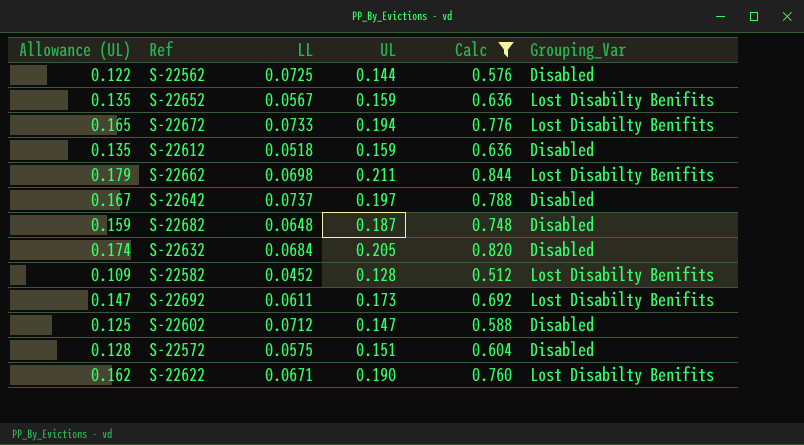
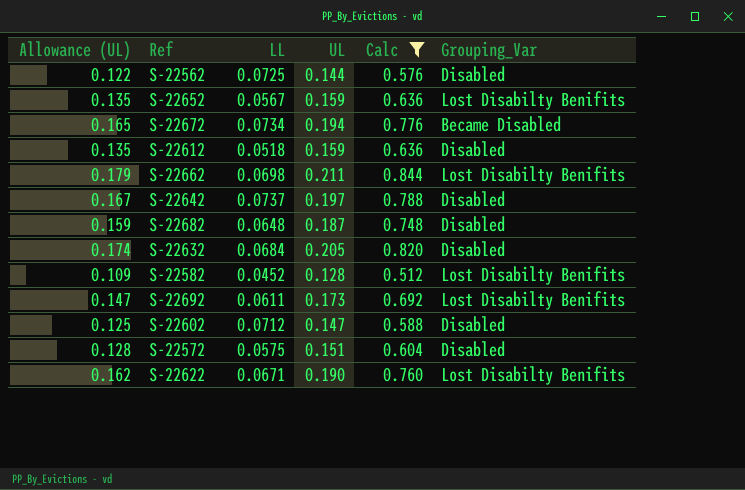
S-22672 | LL: 0.0733 -> 0.0734
S-22672 | Grouping_Var: Lost Disabilty Benifits -> Became Disabled

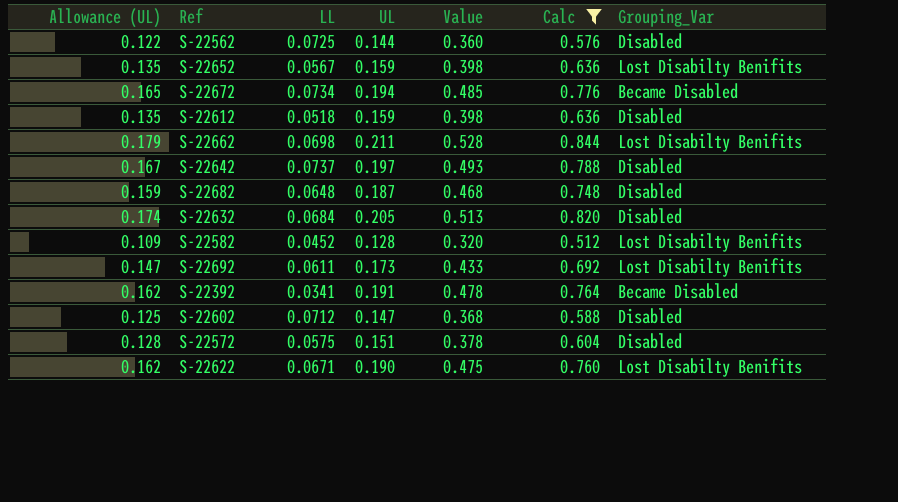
column Value | formula: none -> [UL] * 2.5
row S-22392: none -> 0.162 | 0.0341 | 0.191 | 0.478 | 0.764 | Became Disabled

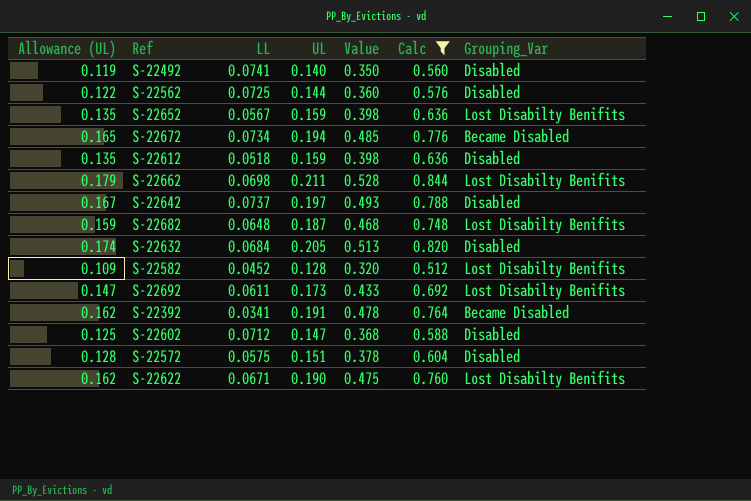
row S-22492: none -> 0.119 | 0.0741 | 0.140 | 0.350 | 0.560 | Disabled
S-22682 | Grouping_Var: Disabled -> Lost Disabilty Benifits

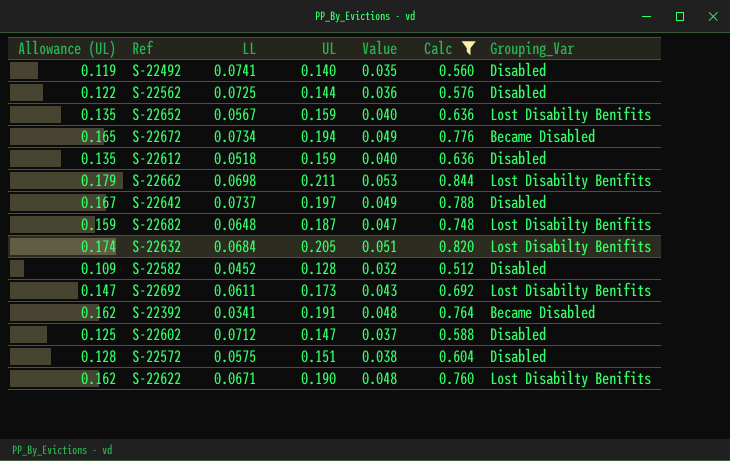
column Value | formula: [UL] * 2.5 -> [UL] * 0.25
S-22632 | Grouping_Var: Disabled -> Lost Disabilty Benifits
S-22582 | Grouping_Var: Lost Disabilty Benifits -> Disabled

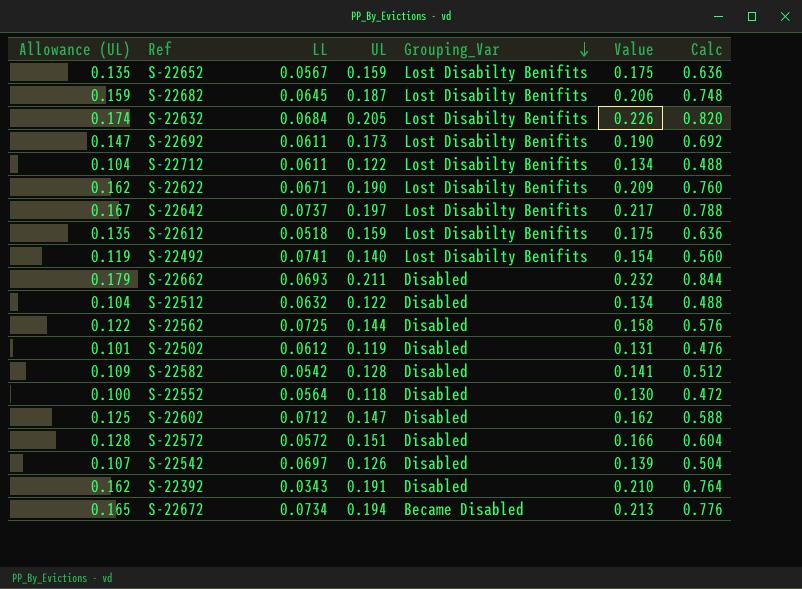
filter: Calc >= 0.512 -> none
row order: none -> Grouping_Var descending
column Grouping_Var | position: 7 -> 5
column Value | formula: [UL] * 0.25 -> [UL] * 1.1
S-22682 | LL: 0.0648 -> 0.0645
S-22642 | Grouping_Var: Disabled -> Lost Disabilty Benifits
S-22612 | Grouping_Var: Disabled -> Lost Disabilty Benifits
S-22492 | Grouping_Var: Disabled -> Lost Disabilty Benifits
S-22662 | LL: 0.0698 -> 0.0693
S-22662 | Grouping_Var: Lost Disabilty Benifits -> Disabled
S-22582 | LL: 0.0452 -> 0.0542
S-22572 | LL: 0.0575 -> 0.0572
S-22392 | LL: 0.0341 -> 0.0343
S-22392 | Grouping_Var: Became Disabled -> Disabled

